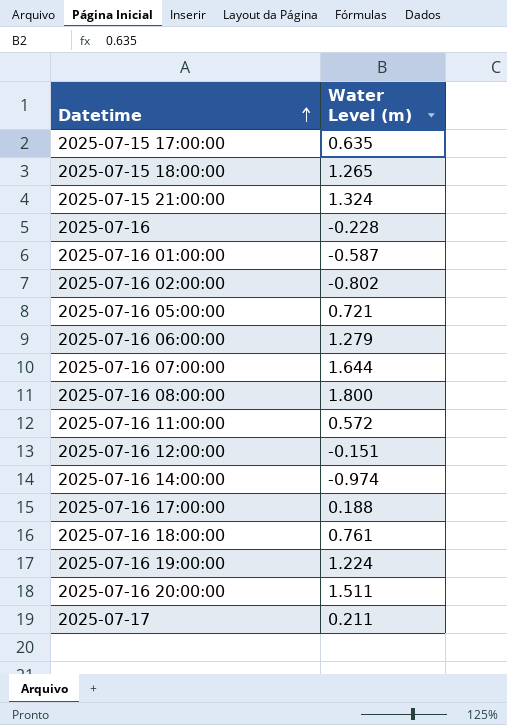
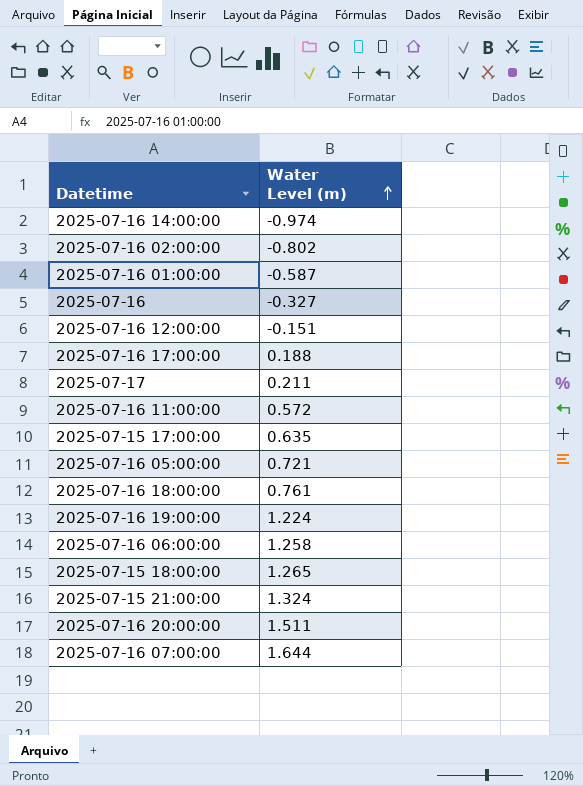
row order: Datetime ascending -> Water Level (m) ascending
row 2025-07-16 08:00:00: 1.800 -> none
2025-07-16 | Water Level (m): -0.228 -> -0.327
2025-07-16 06:00:00 | Water Level (m): 1.279 -> 1.258

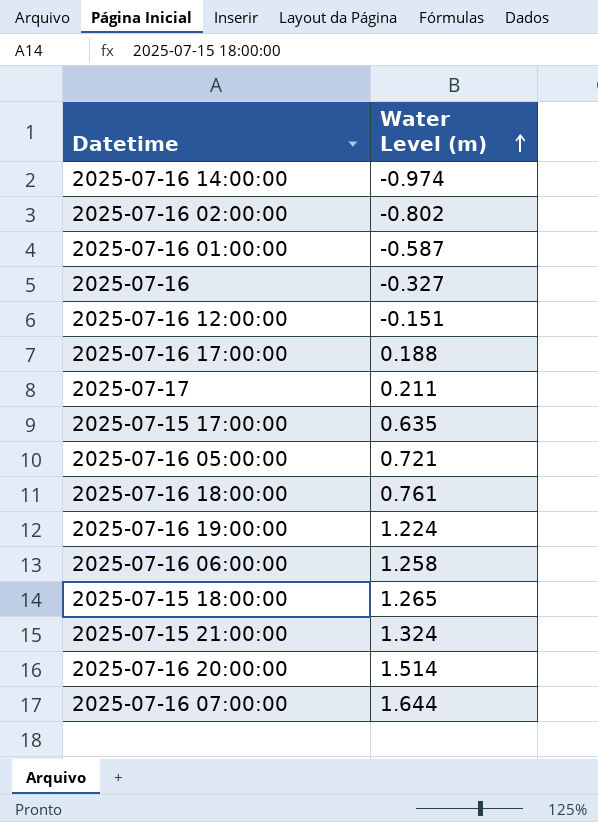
row 2025-07-16 11:00:00: 0.572 -> none
2025-07-16 20:00:00 | Water Level (m): 1.511 -> 1.514

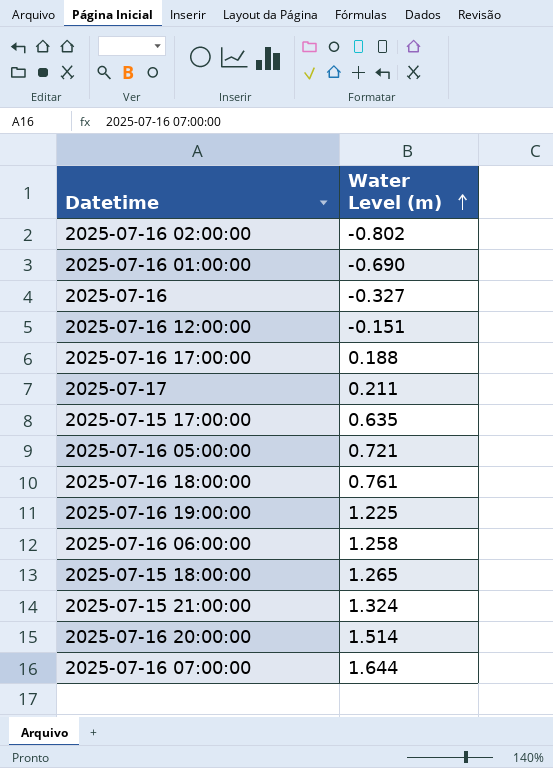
row 2025-07-16 14:00:00: -0.974 -> none
2025-07-16 01:00:00 | Water Level (m): -0.587 -> -0.690
2025-07-16 19:00:00 | Water Level (m): 1.224 -> 1.225

